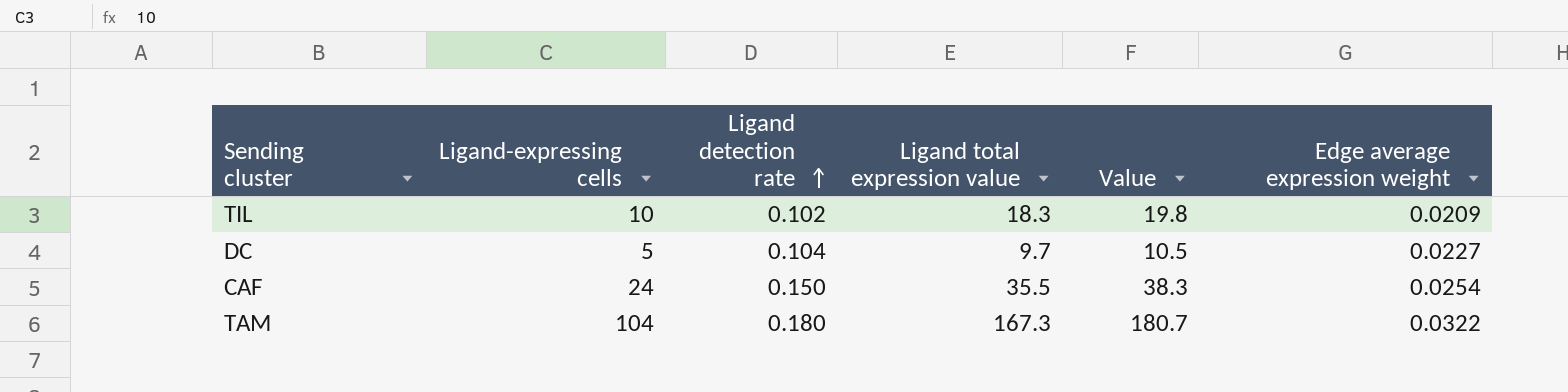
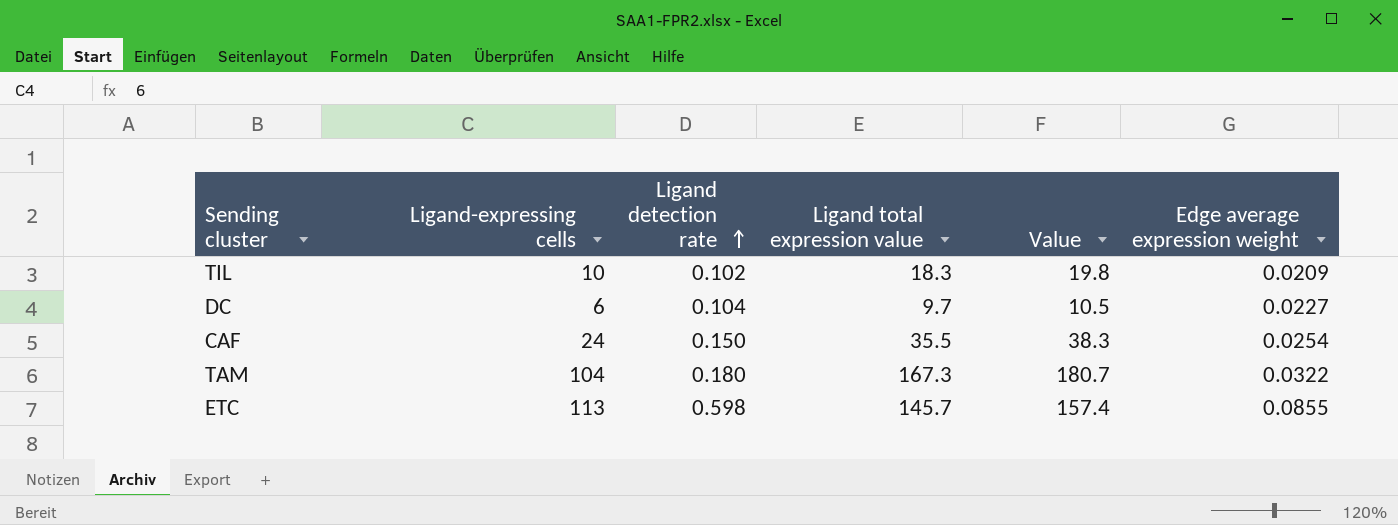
DC | Ligand-expressing cells: 5 -> 6
row ETC: none -> 113 | 0.598 | 145.7 | 157.4 | 0.0855

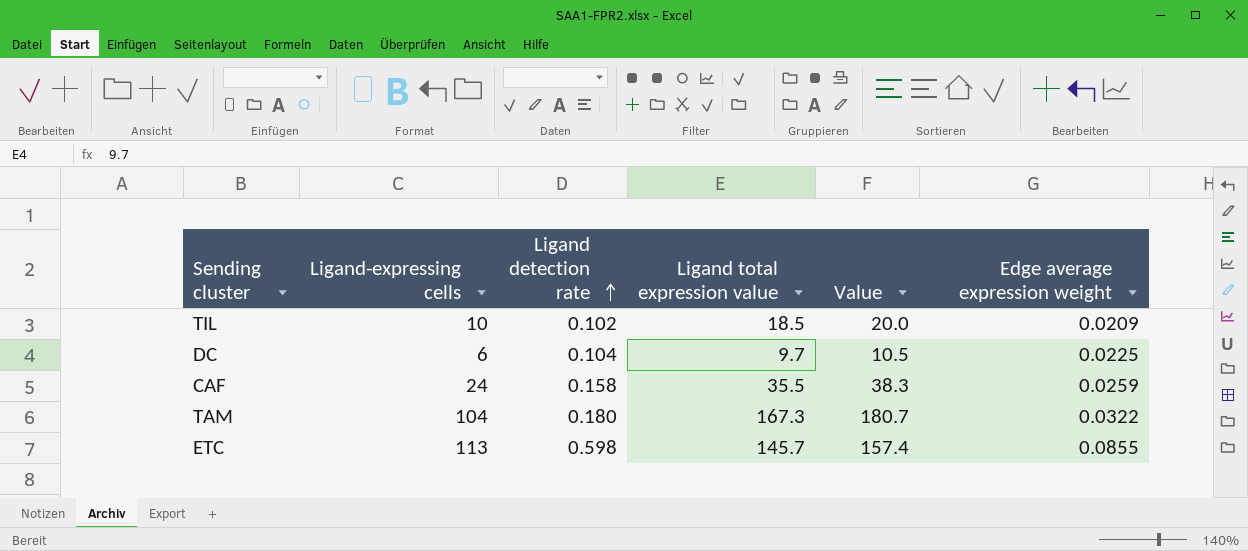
TIL | Ligand total expression value: 18.3 -> 18.5
TIL | Value: 19.8 -> 20.0
DC | Edge average expression weight: 0.0227 -> 0.0225
CAF | Ligand detection rate: 0.150 -> 0.158
CAF | Edge average expression weight: 0.0254 -> 0.0259

